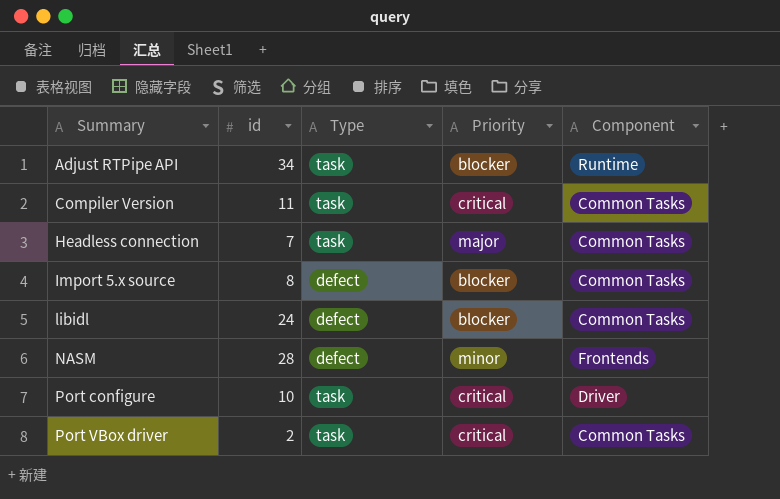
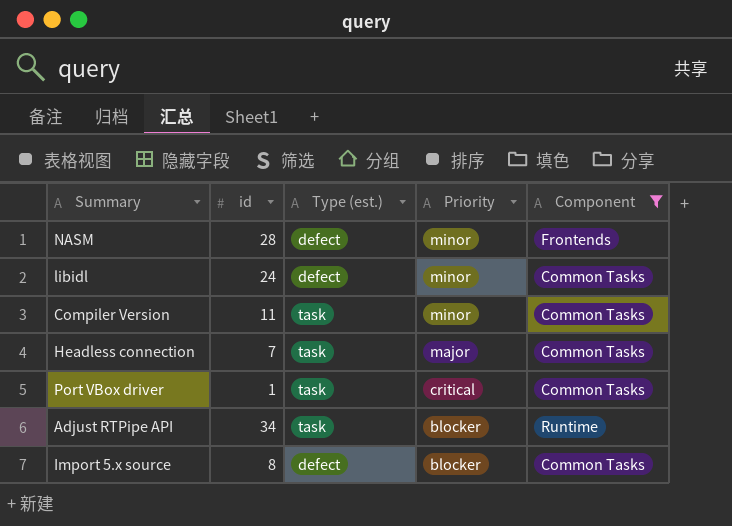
filter: none -> Component != Driver
row order: Summary ascending -> Priority descending
column name: Type -> Type (est.)
libidl | Priority: blocker -> minor
Compiler Version | Priority: critical -> minor
Port VBox driver | id: 2 -> 1

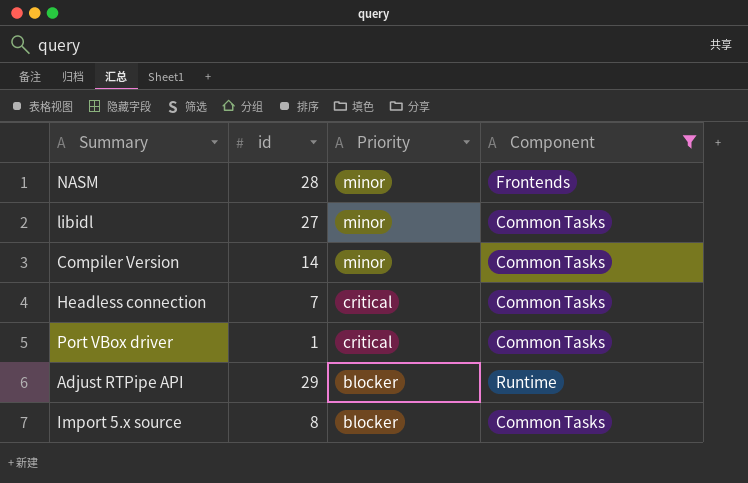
column Type (est.) | position: 3 -> none
libidl | id: 24 -> 27
Compiler Version | id: 11 -> 14
Headless connection | Priority: major -> critical
Adjust RTPipe API | id: 34 -> 29

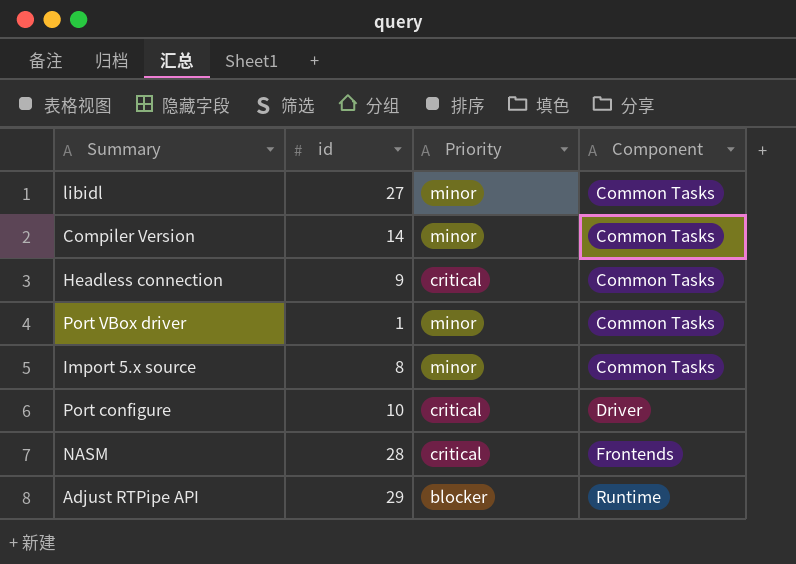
filter: Component != Driver -> none
row order: Priority descending -> Component ascending
Headless connection | id: 7 -> 9
Port VBox driver | Priority: critical -> minor
Import 5.x source | Priority: blocker -> minor
NASM | Priority: minor -> critical

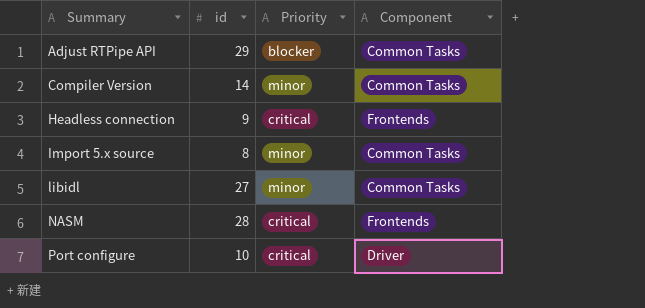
row order: Component ascending -> Summary ascending
row Port VBox driver: 1 | minor | Common Tasks -> none
Adjust RTPipe API | Component: Runtime -> Common Tasks
Headless connection | Component: Common Tasks -> Frontends

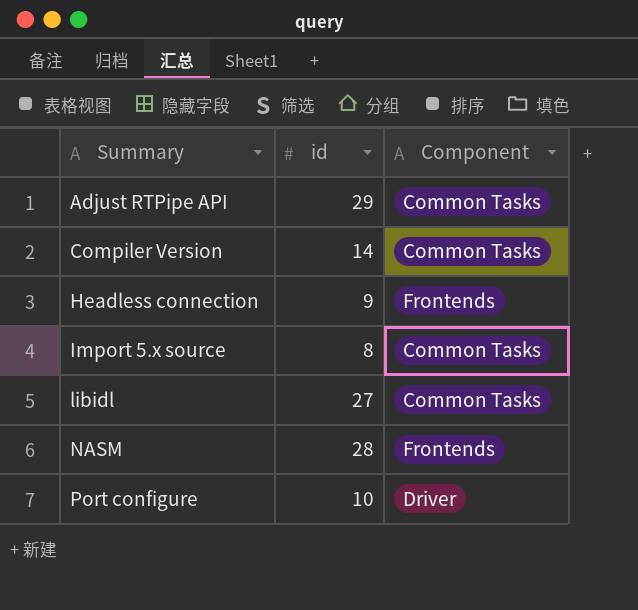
column Priority | position: 3 -> none

